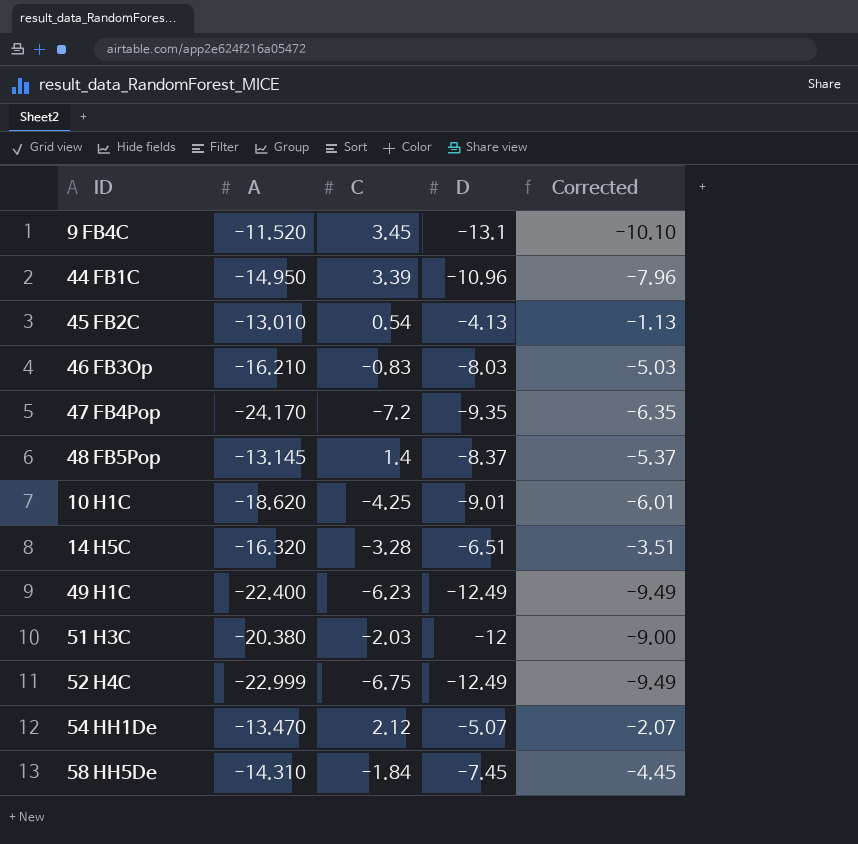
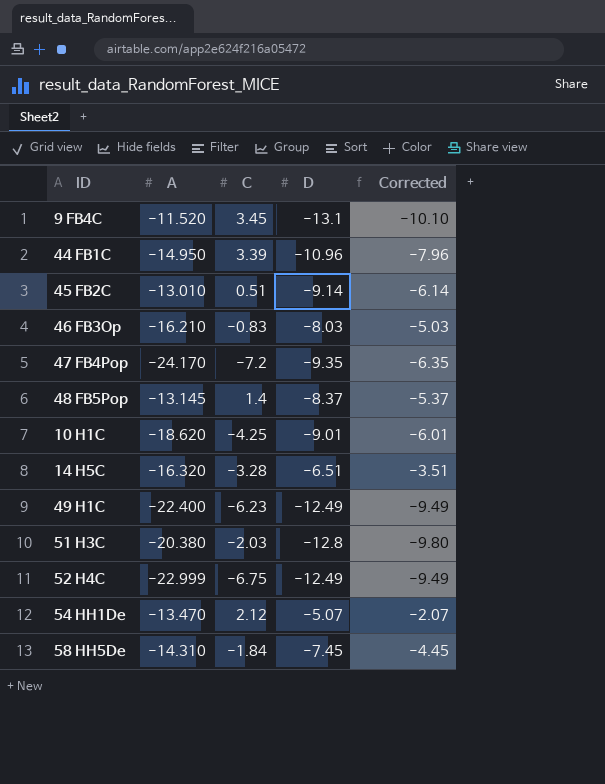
45 FB2C | C: 0.54 -> 0.51
45 FB2C | D: -4.13 -> -9.14
45 FB2C | Corrected: -1.13 -> -6.14
51 H3C | D: -12 -> -12.8
51 H3C | Corrected: -9.00 -> -9.80

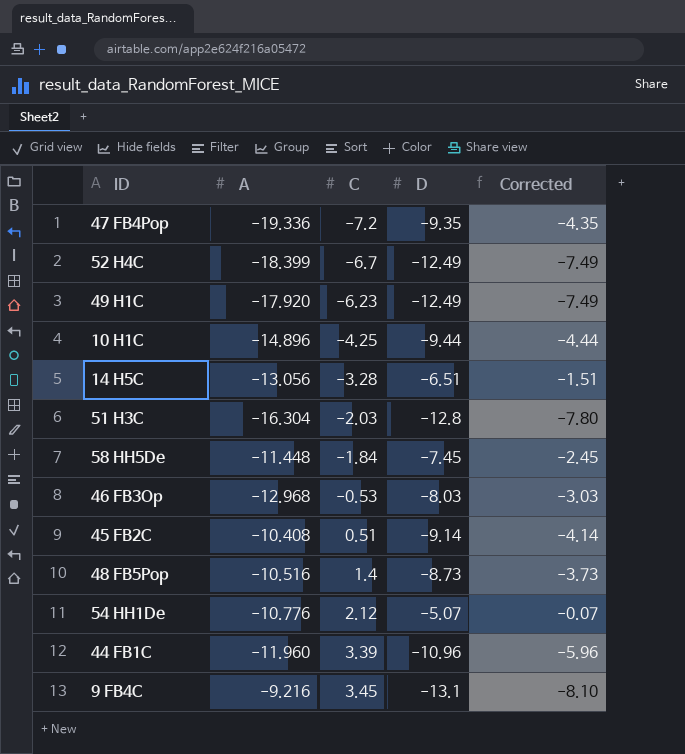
row order: none -> C ascending
column Corrected | formula: [D] + 3 -> [D] + 5
47 FB4Pop | A: -24.170 -> -19.336
52 H4C | A: -22.999 -> -18.399
52 H4C | C: -6.75 -> -6.7
49 H1C | A: -22.400 -> -17.920
10 H1C | A: -18.620 -> -14.896
10 H1C | D: -9.01 -> -9.44
14 H5C | A: -16.320 -> -13.056
51 H3C | A: -20.380 -> -16.304
58 HH5De | A: -14.310 -> -11.448
46 FB3Op | A: -16.210 -> -12.968
46 FB3Op | C: -0.83 -> -0.53
45 FB2C | A: -13.010 -> -10.408
48 FB5Pop | A: -13.145 -> -10.516
48 FB5Pop | D: -8.37 -> -8.73
54 HH1De | A: -13.470 -> -10.776
44 FB1C | A: -14.950 -> -11.960
9 FB4C | A: -11.520 -> -9.216

